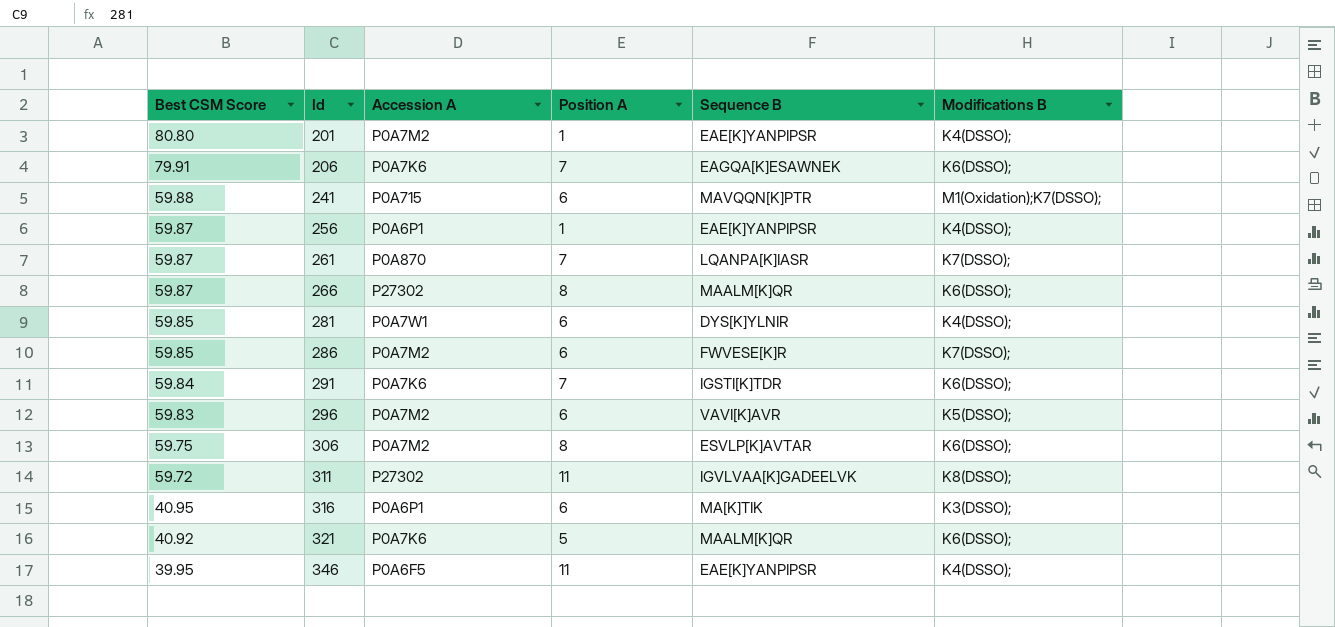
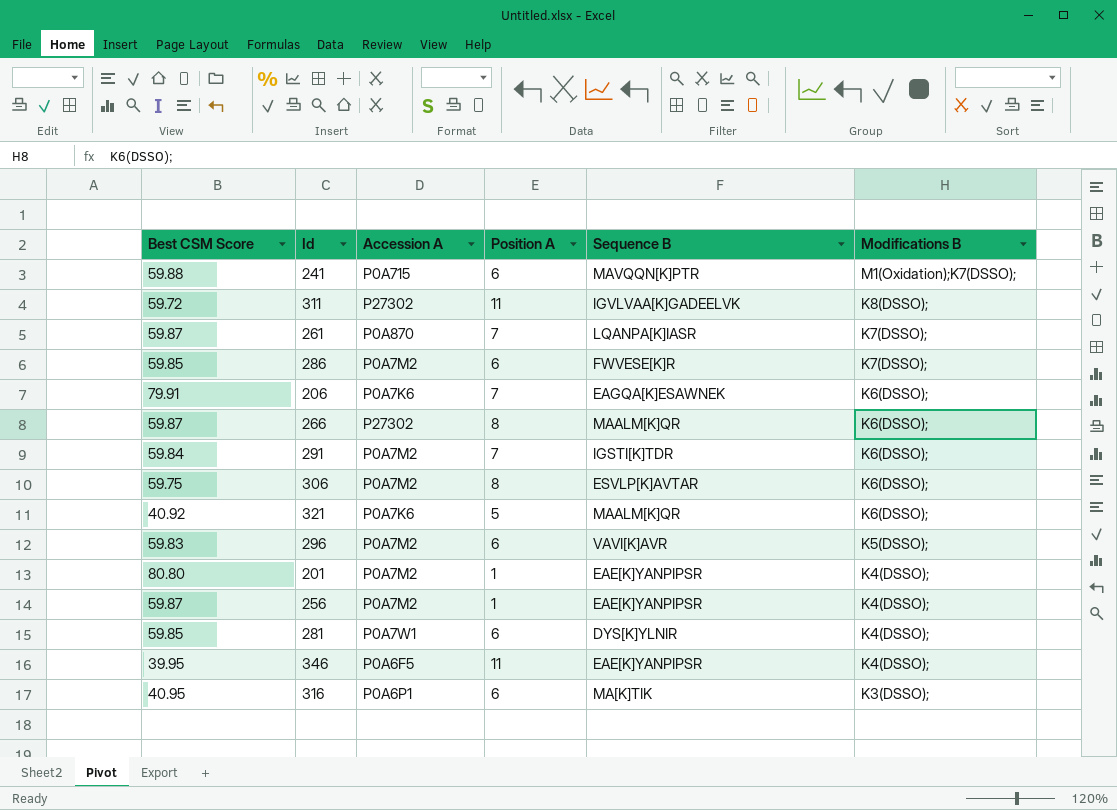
row order: Best CSM Score descending -> Modifications B descending
291 | Accession A: P0A7K6 -> P0A7M2
256 | Accession A: P0A6P1 -> P0A7M2

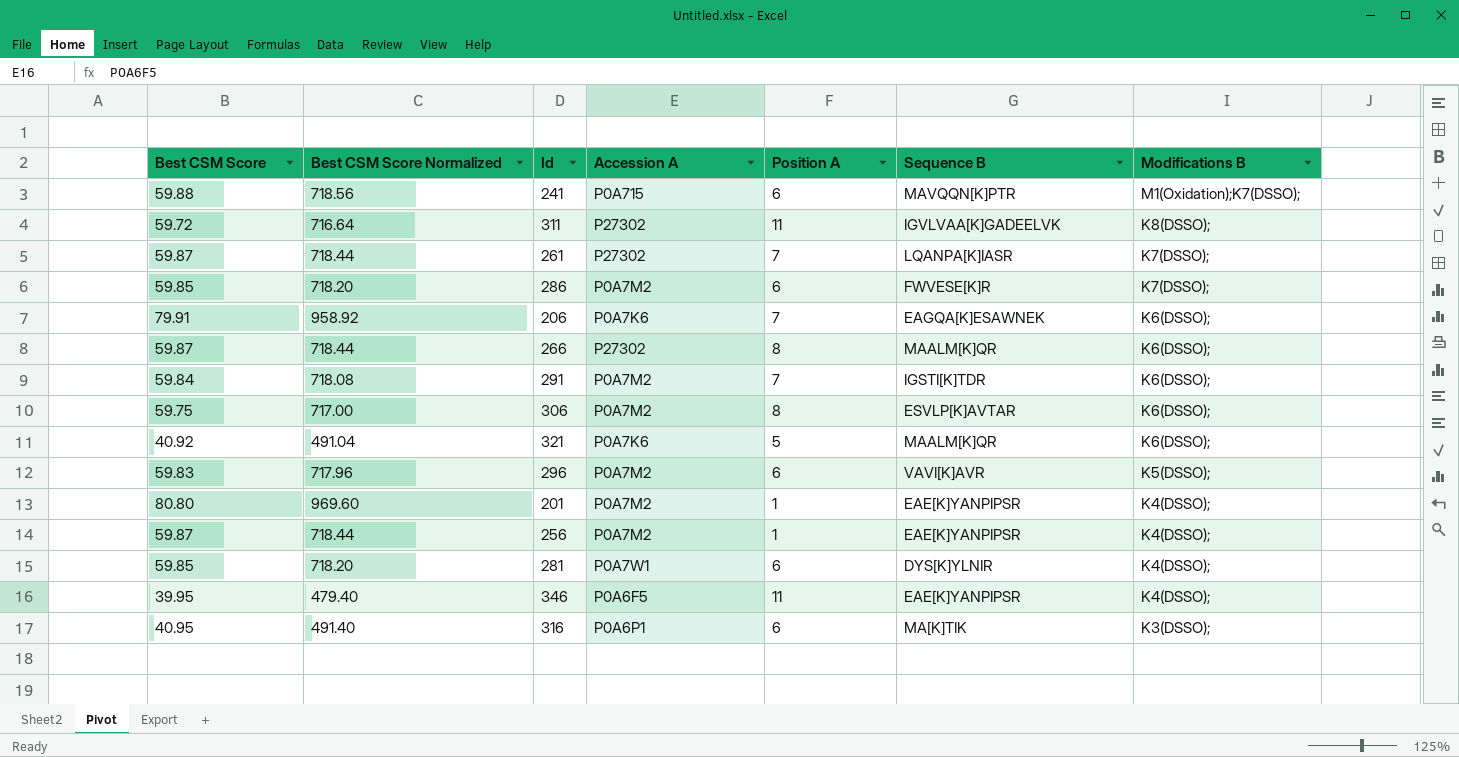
column Best CSM Score Normalized | formula: none -> [Best CSM Score] * 12
261 | Accession A: P0A870 -> P27302

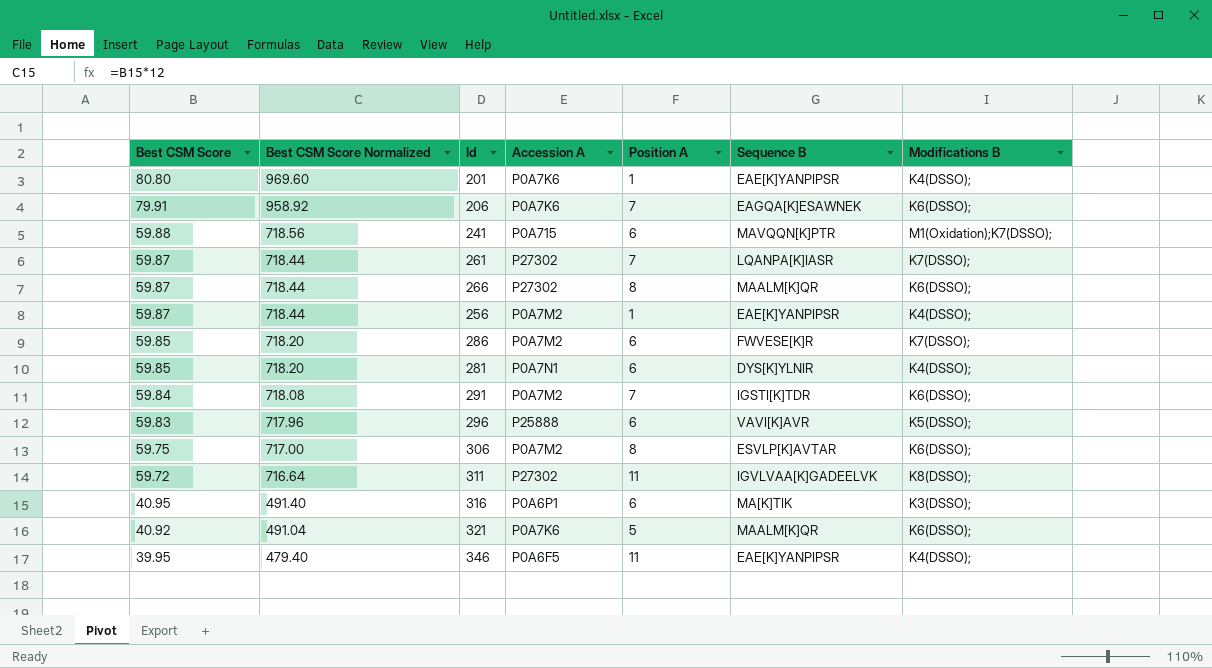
row order: Modifications B descending -> Best CSM Score descending
201 | Accession A: P0A7M2 -> P0A7K6
281 | Accession A: P0A7W1 -> P0A7N1
296 | Accession A: P0A7M2 -> P25888

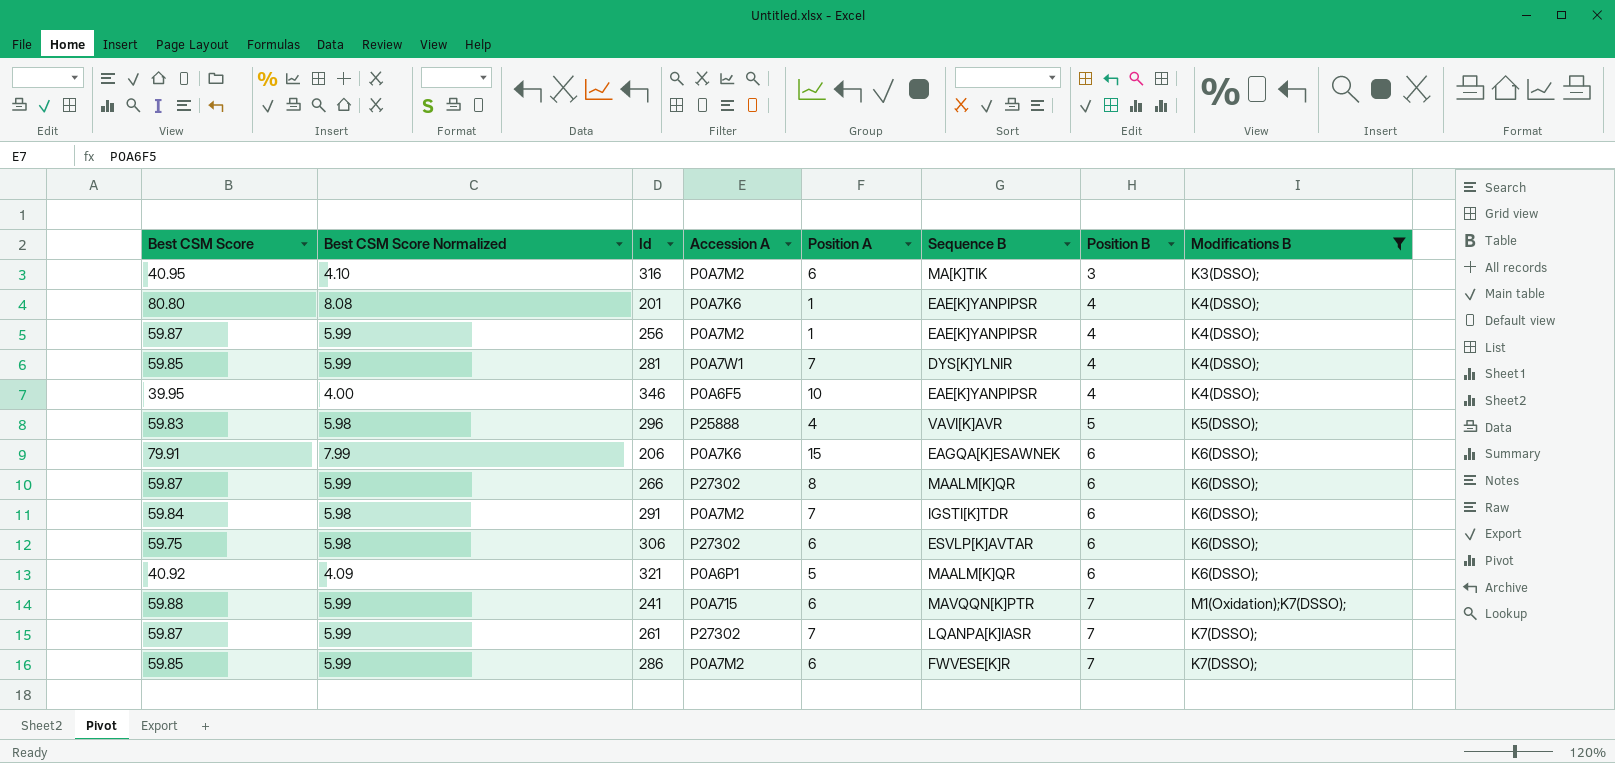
filter: none -> Modifications B != K8(DSSO);
row order: Best CSM Score descending -> Position B ascending
column Best CSM Score Normalized | formula: [Best CSM Score] * 12 -> [Best CSM Score] * 0.1
column Position B | position: none -> 7
316 | Accession A: P0A6P1 -> P0A7M2
281 | Accession A: P0A7N1 -> P0A7W1
281 | Position A: 6 -> 7
346 | Position A: 11 -> 10
296 | Position A: 6 -> 4
206 | Position A: 7 -> 15
306 | Accession A: P0A7M2 -> P27302
306 | Position A: 8 -> 6
321 | Accession A: P0A7K6 -> P0A6P1

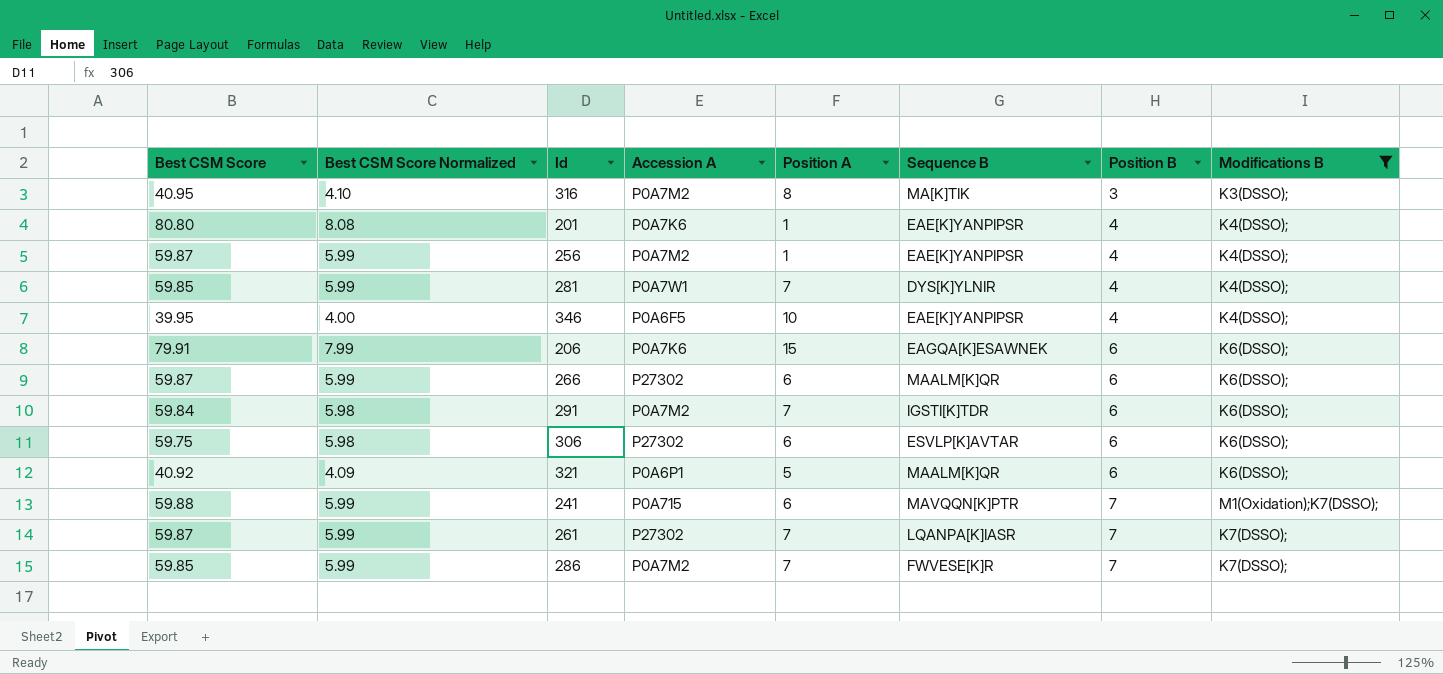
row 296: 59.83 | 5.98 | P25888 | 4 | VAVI[K]AVR | 5 | K5(DSSO); -> none
316 | Position A: 6 -> 8
266 | Position A: 8 -> 6
286 | Position A: 6 -> 7

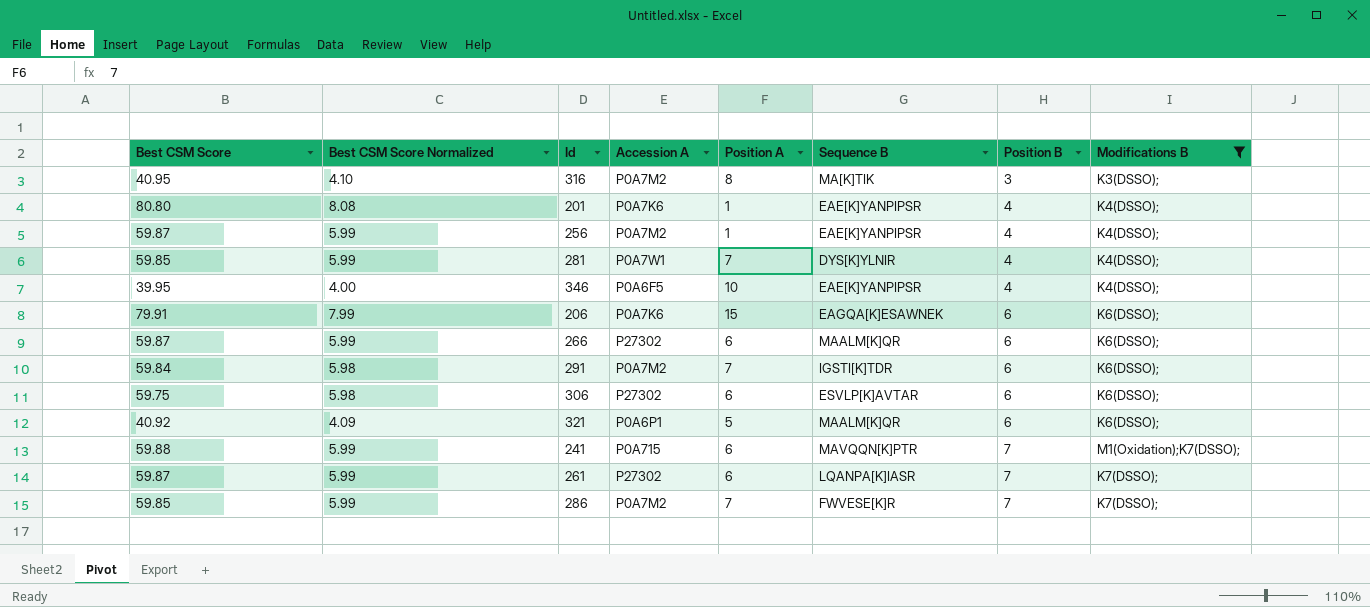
261 | Position A: 7 -> 6

